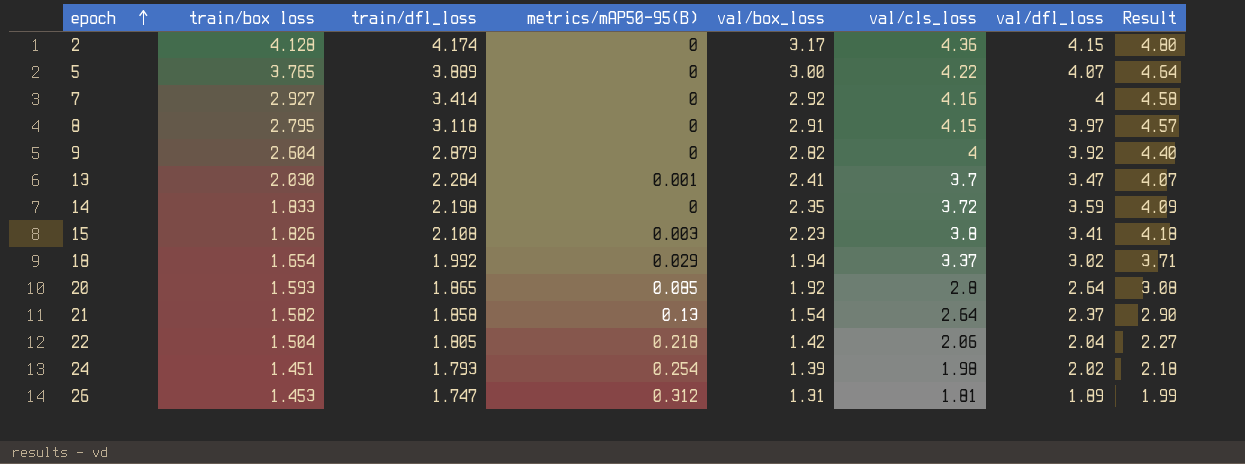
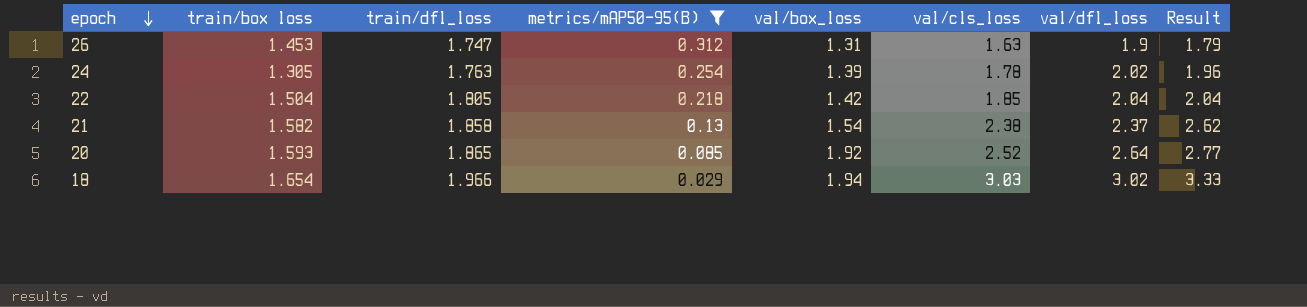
filter: none -> metrics/mAP50-95(B) >= 0.029
row order: epoch ascending -> epoch descending
26 | val/cls_loss: 1.81 -> 1.63
26 | val/dfl_loss: 1.89 -> 1.9
26 | Result: 1.99 -> 1.79
24 | train/box loss: 1.451 -> 1.305
24 | train/dfl_loss: 1.793 -> 1.763
24 | val/cls_loss: 1.98 -> 1.78
24 | Result: 2.18 -> 1.96
22 | val/cls_loss: 2.06 -> 1.85
22 | Result: 2.27 -> 2.04
21 | val/cls_loss: 2.64 -> 2.38
21 | Result: 2.90 -> 2.62
20 | val/cls_loss: 2.8 -> 2.52
20 | Result: 3.08 -> 2.77
18 | train/dfl_loss: 1.992 -> 1.966
18 | val/cls_loss: 3.37 -> 3.03
18 | Result: 3.71 -> 3.33

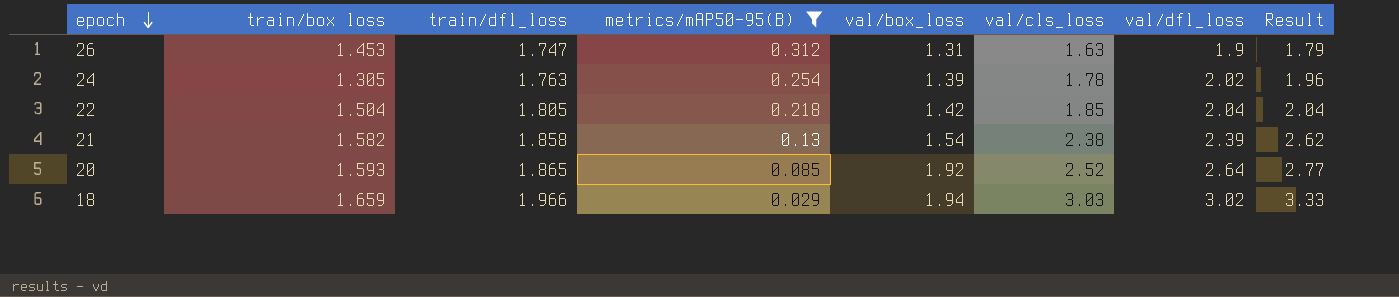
21 | val/dfl_loss: 2.37 -> 2.39
18 | train/box loss: 1.654 -> 1.659

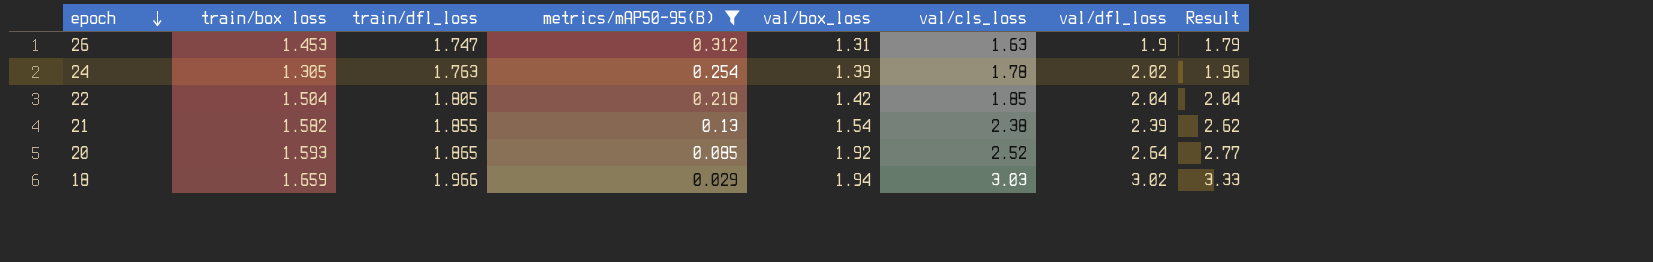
21 | train/dfl_loss: 1.858 -> 1.855

